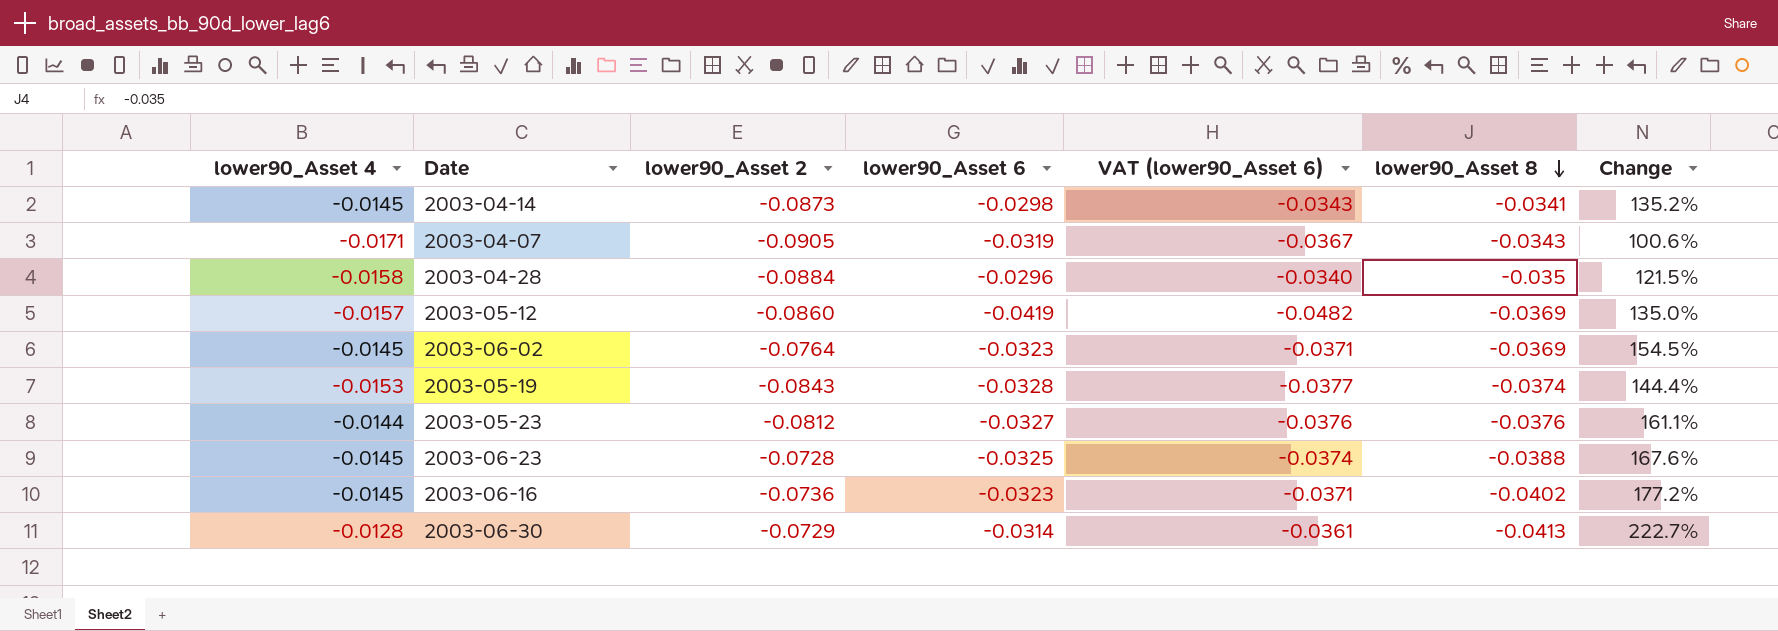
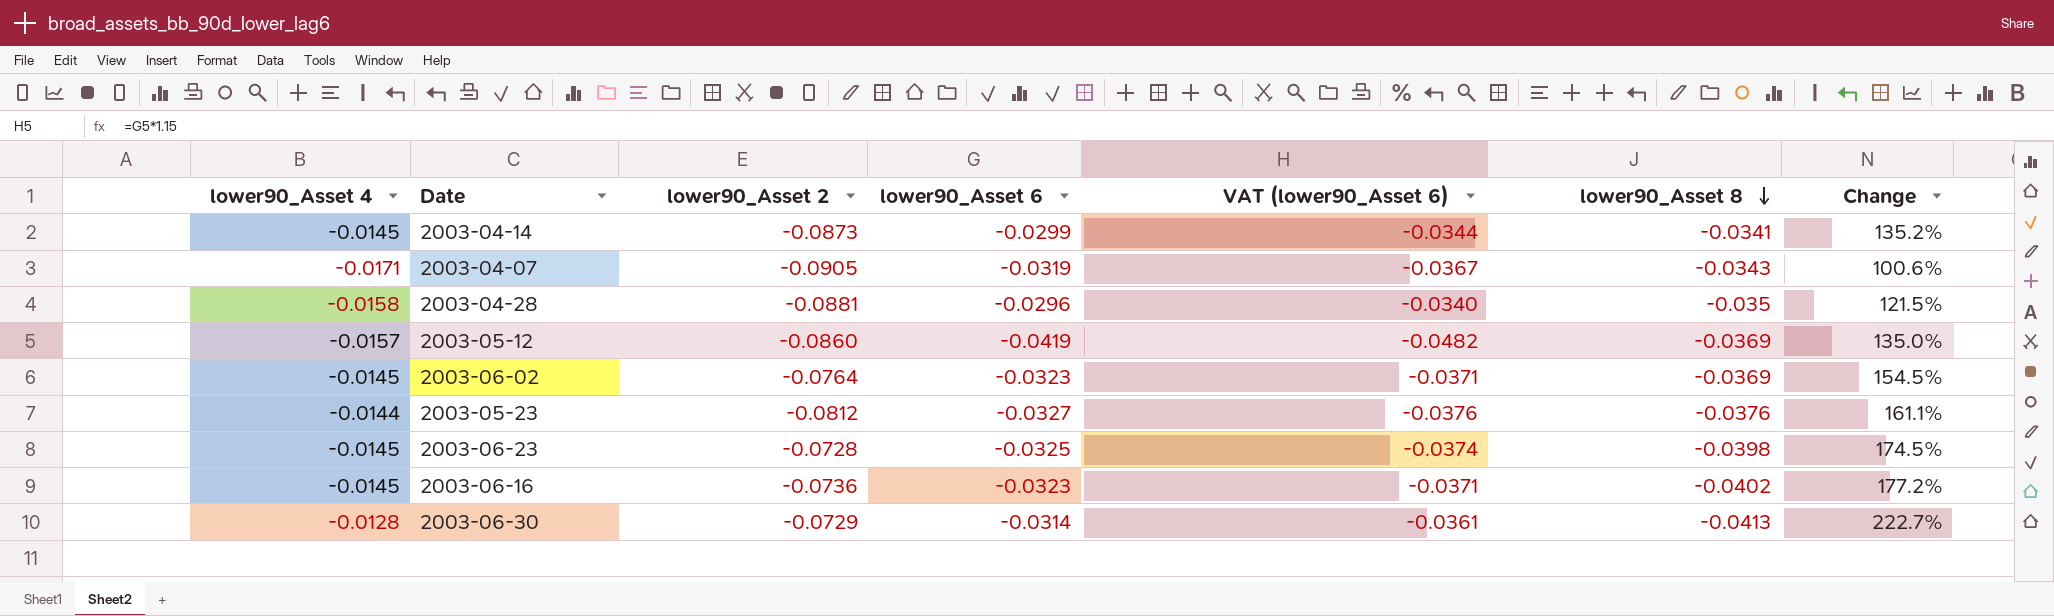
row 2003-05-19: -0.0153 | -0.0843 | -0.0328 | -0.0377 | -0.0374 | 144.4% -> none
2003-04-14 | lower90_Asset 6: -0.0298 -> -0.0299
2003-04-14 | VAT (lower90_Asset 6): -0.0343 -> -0.0344
2003-04-28 | lower90_Asset 2: -0.0884 -> -0.0881
2003-06-23 | lower90_Asset 8: -0.0388 -> -0.0398
2003-06-23 | Change: 167.6% -> 174.5%

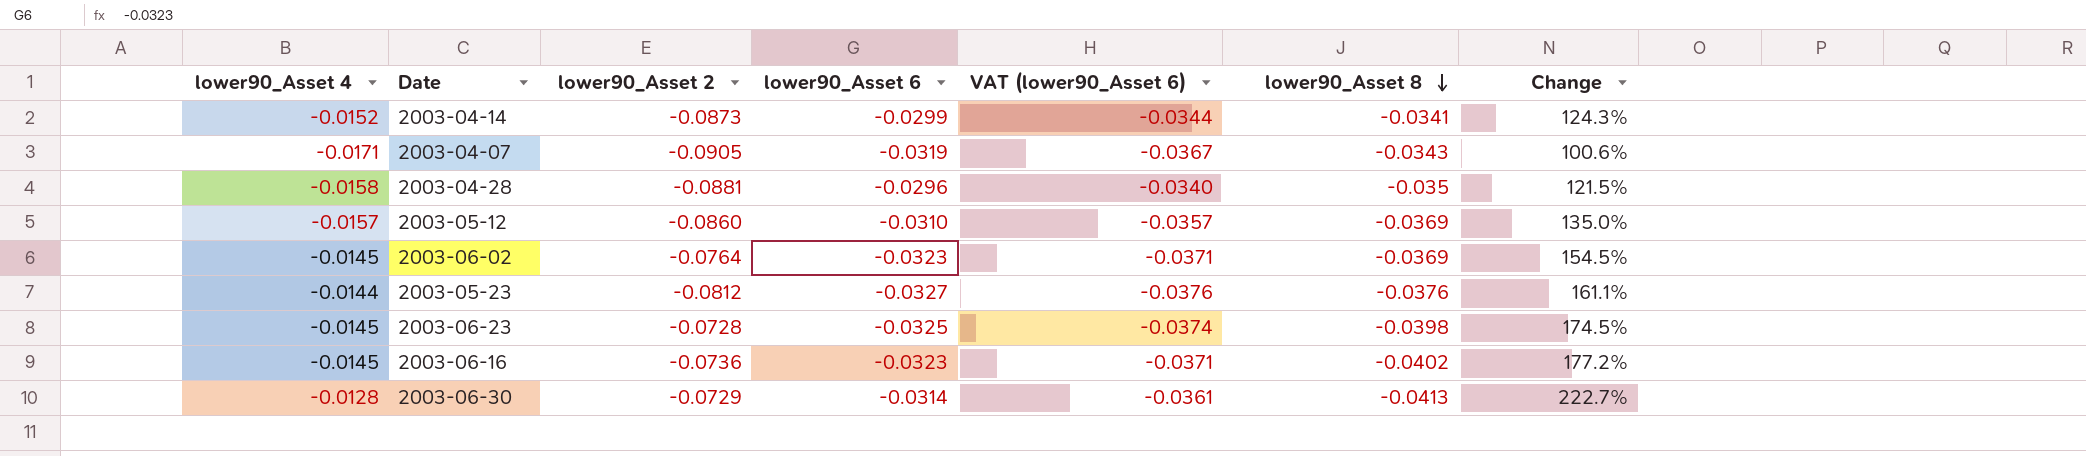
2003-04-14 | lower90_Asset 4: -0.0145 -> -0.0152
2003-04-14 | Change: 135.2% -> 124.3%
2003-05-12 | lower90_Asset 6: -0.0419 -> -0.0310
2003-05-12 | VAT (lower90_Asset 6): -0.0482 -> -0.0357

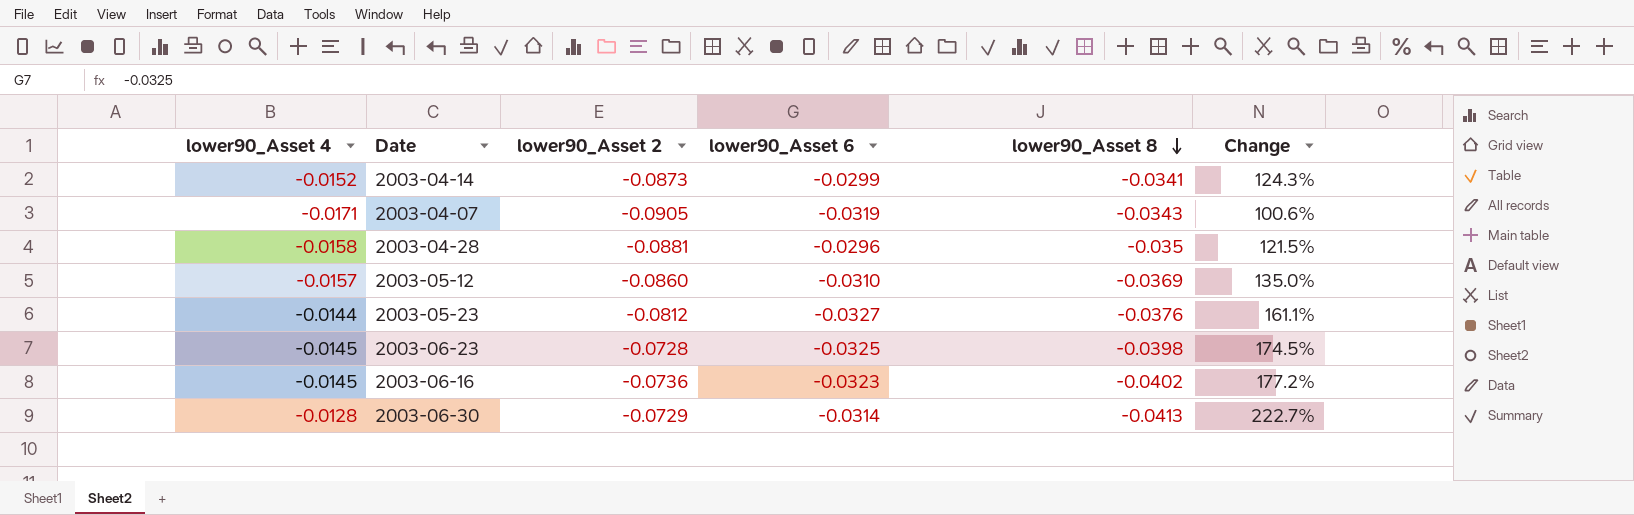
column VAT (lower90_Asset 6) | formula: [lower90_Asset 6] * 1.15 -> none
row 2003-06-02: -0.0145 | -0.0764 | -0.0323 | -0.0371 | -0.0369 | 154.5% -> none

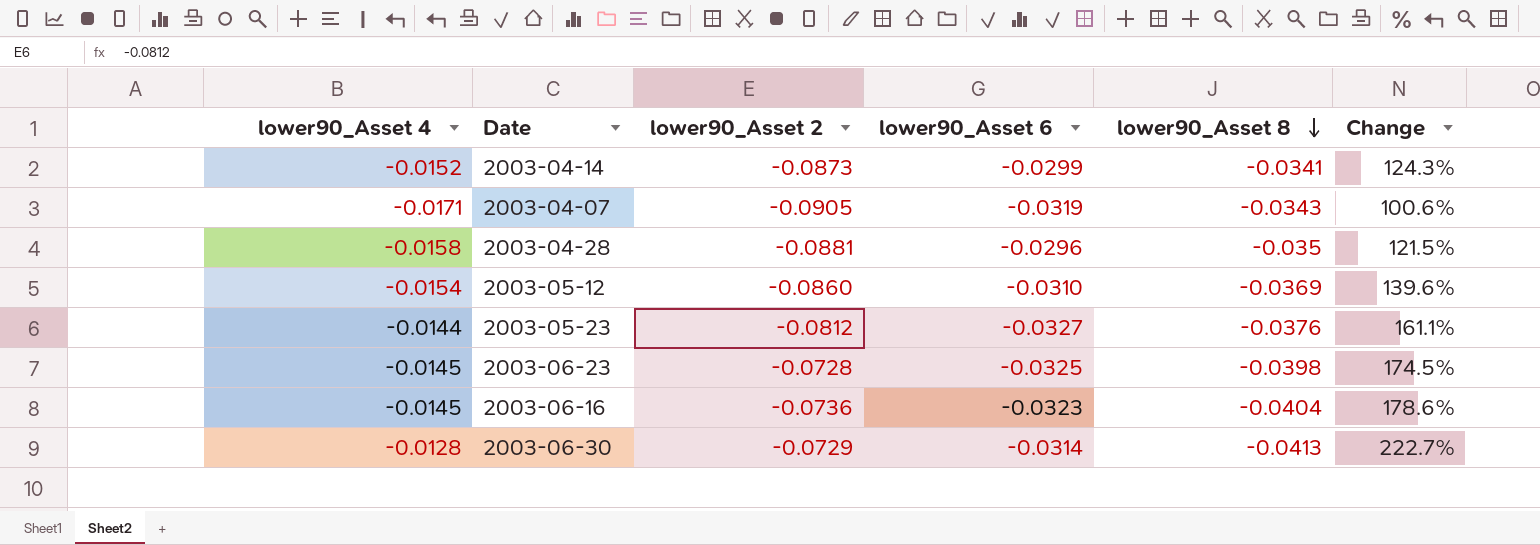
2003-05-12 | lower90_Asset 4: -0.0157 -> -0.0154
2003-05-12 | Change: 135.0% -> 139.6%
2003-06-16 | lower90_Asset 8: -0.0402 -> -0.0404
2003-06-16 | Change: 177.2% -> 178.6%

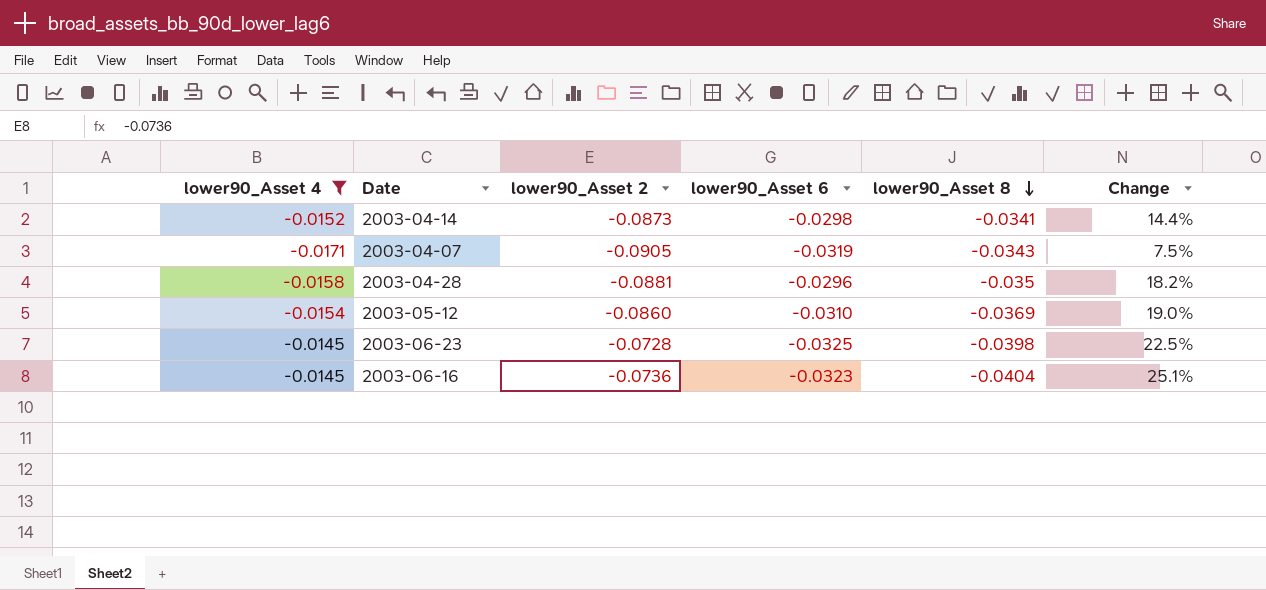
filter: none -> lower90_Asset 4 <= -0.0145
column Change | formula: ([lower90_Asset 8] - [lower90_Asset 4]) / [lower90_Asset 4] -> ([lower90_Asset 8] - [lower90_Asset 6]) / [lower90_Asset 6]
2003-04-14 | lower90_Asset 6: -0.0299 -> -0.0298

